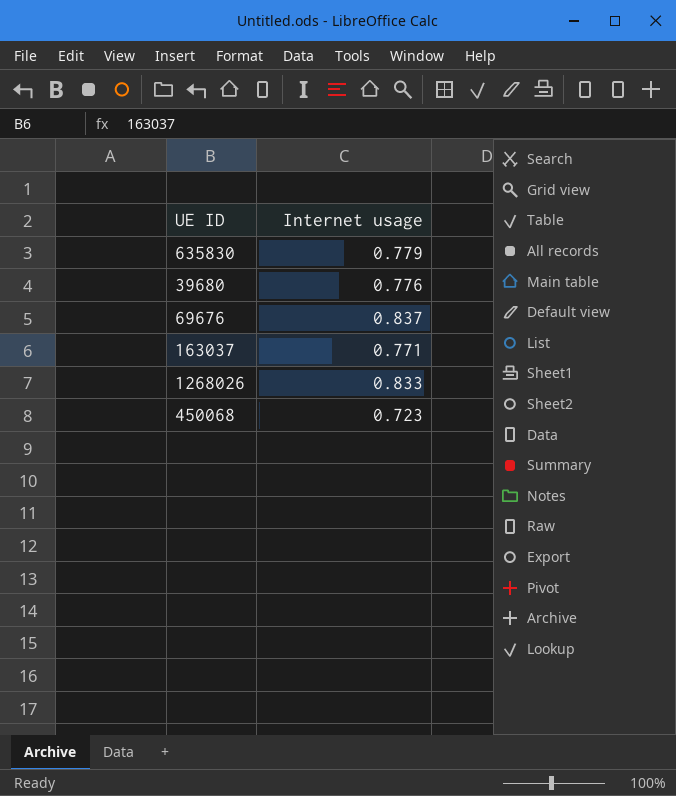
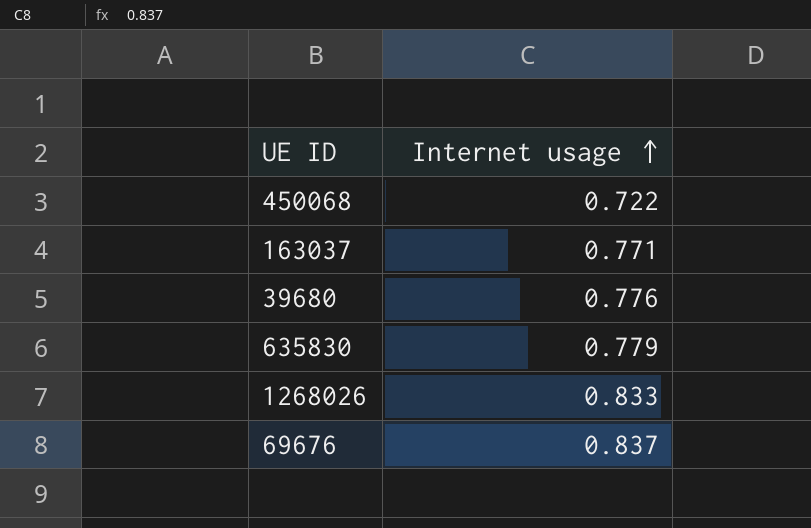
row order: none -> Internet usage ascending
450068 | Internet usage: 0.723 -> 0.722

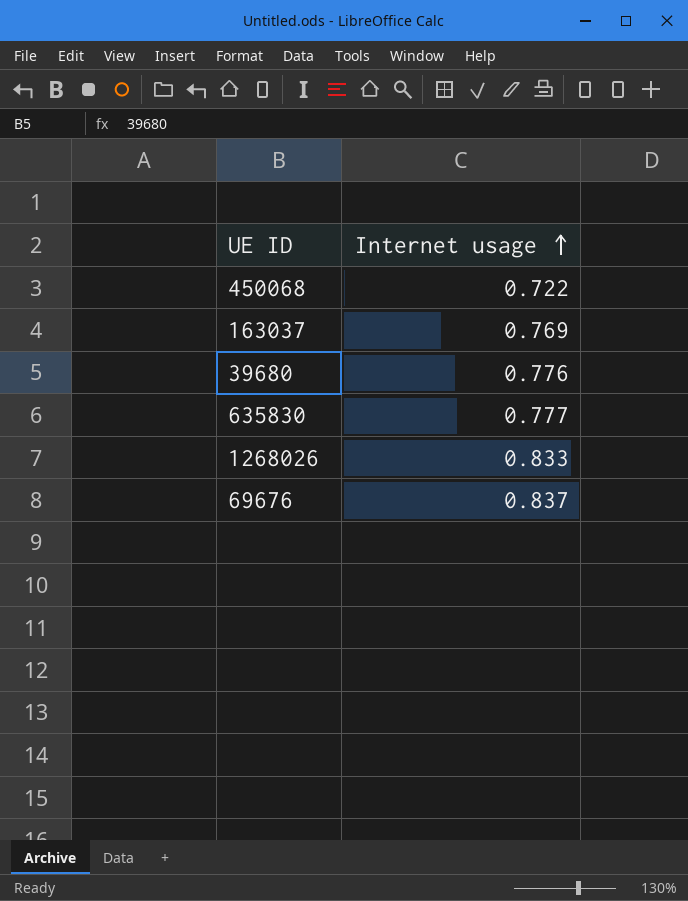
163037 | Internet usage: 0.771 -> 0.769
635830 | Internet usage: 0.779 -> 0.777

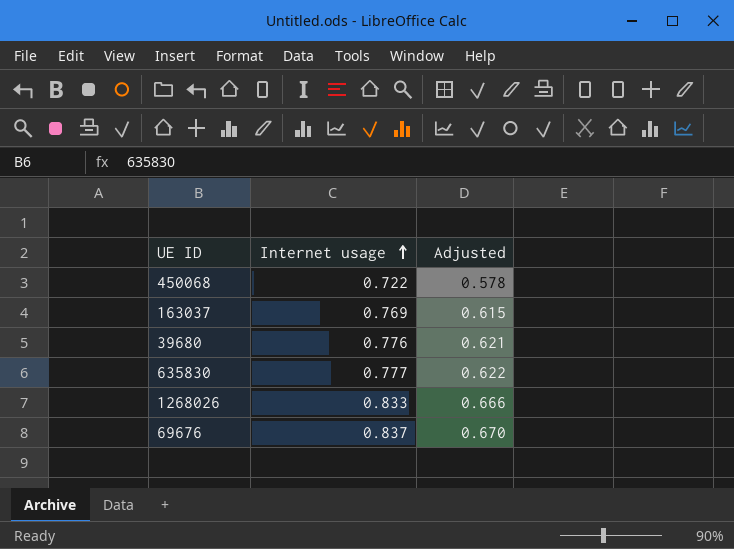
column Adjusted | formula: none -> [Internet usage] * 0.8

